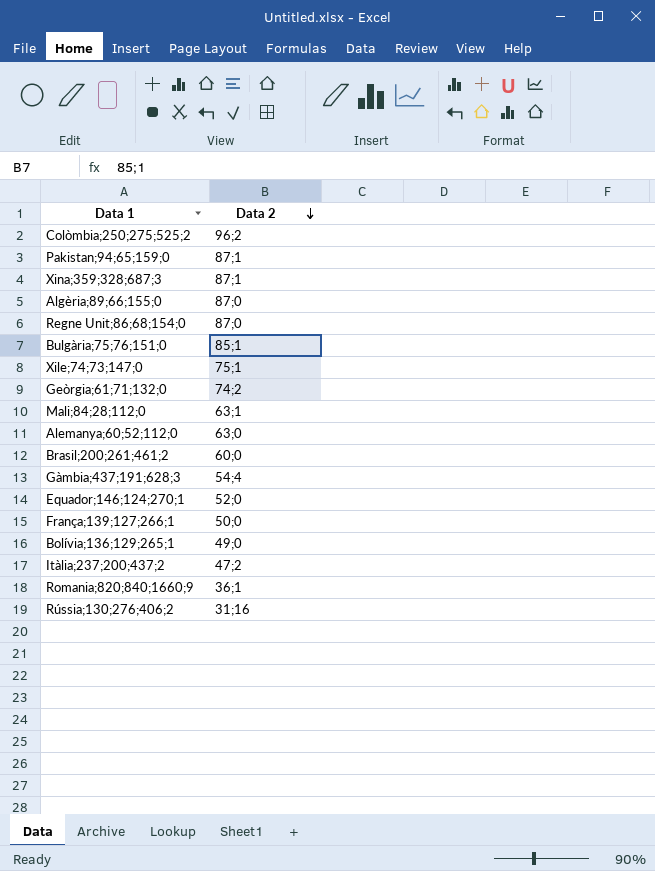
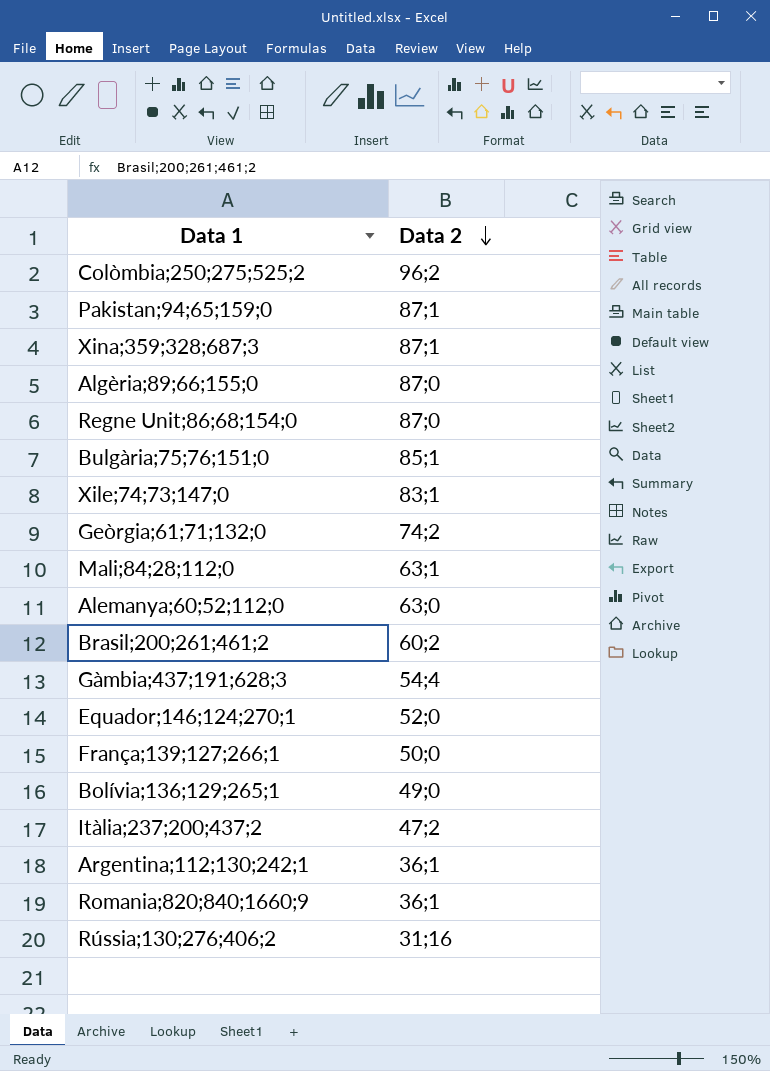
Xile;74;73;147;0 | Data 2: 75;1 -> 83;1
Brasil;200;261;461;2 | Data 2: 60;0 -> 60;2
row Argentina;112;130;242;1: none -> 36;1

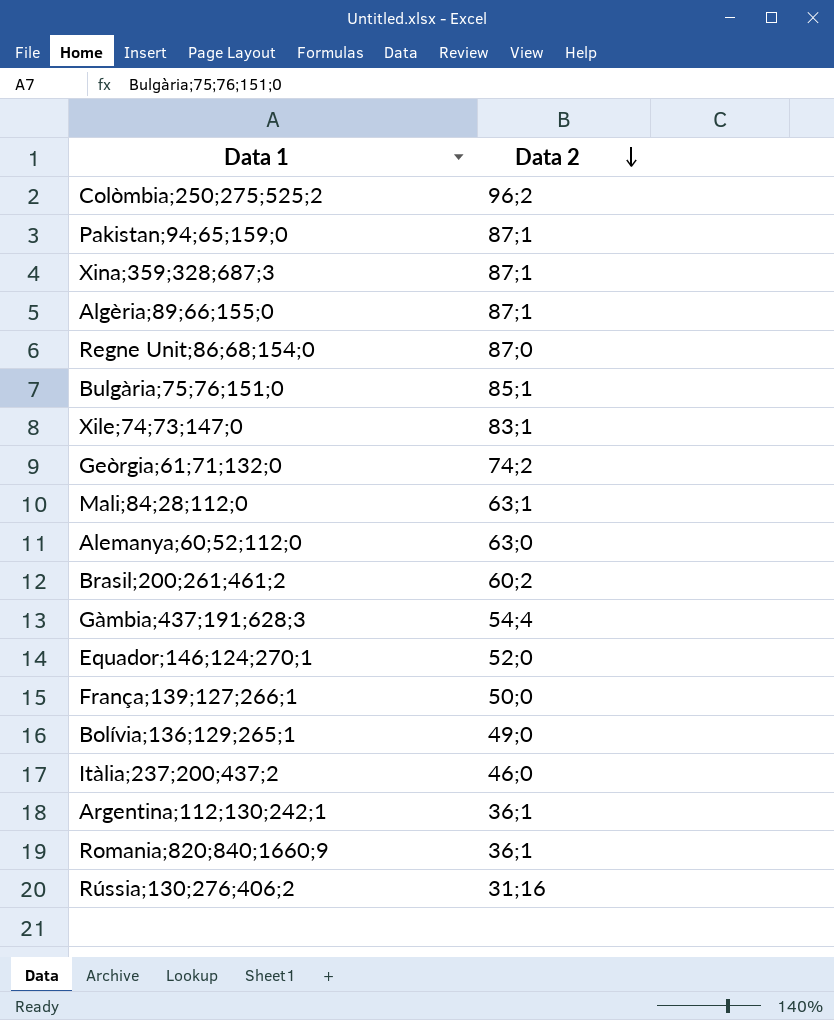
Algèria;89;66;155;0 | Data 2: 87;0 -> 87;1
Itàlia;237;200;437;2 | Data 2: 47;2 -> 46;0

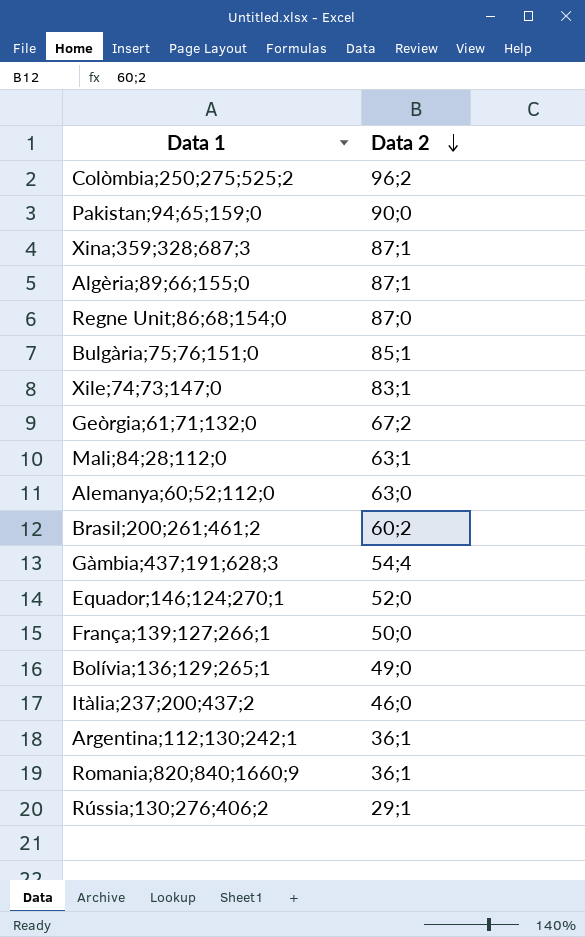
Pakistan;94;65;159;0 | Data 2: 87;1 -> 90;0
Geòrgia;61;71;132;0 | Data 2: 74;2 -> 67;2
Rússia;130;276;406;2 | Data 2: 31;16 -> 29;1

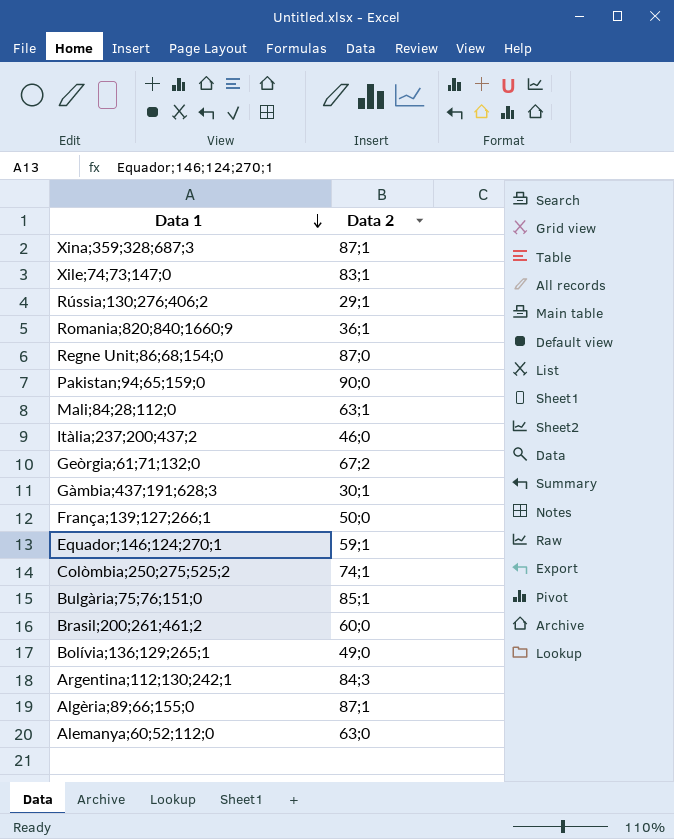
row order: Data 2 descending -> Data 1 descending
Gàmbia;437;191;628;3 | Data 2: 54;4 -> 30;1
Equador;146;124;270;1 | Data 2: 52;0 -> 59;1
Colòmbia;250;275;525;2 | Data 2: 96;2 -> 74;1
Brasil;200;261;461;2 | Data 2: 60;2 -> 60;0
Argentina;112;130;242;1 | Data 2: 36;1 -> 84;3

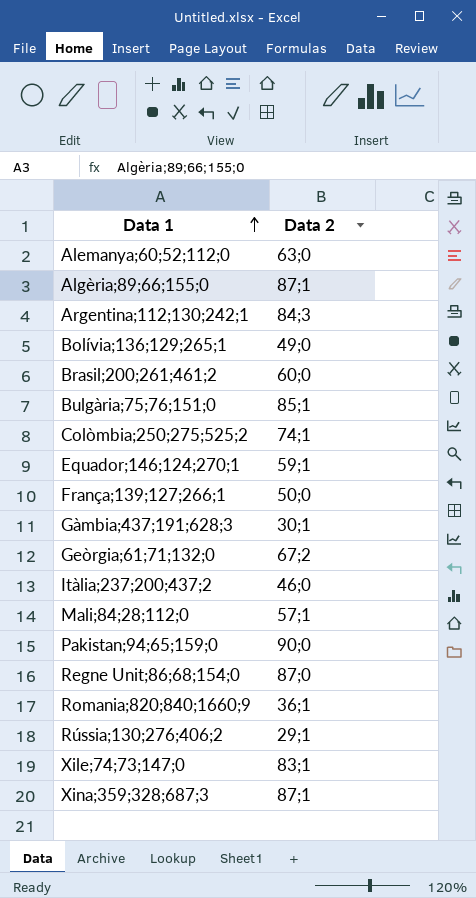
row order: Data 1 descending -> Data 1 ascending
Mali;84;28;112;0 | Data 2: 63;1 -> 57;1

